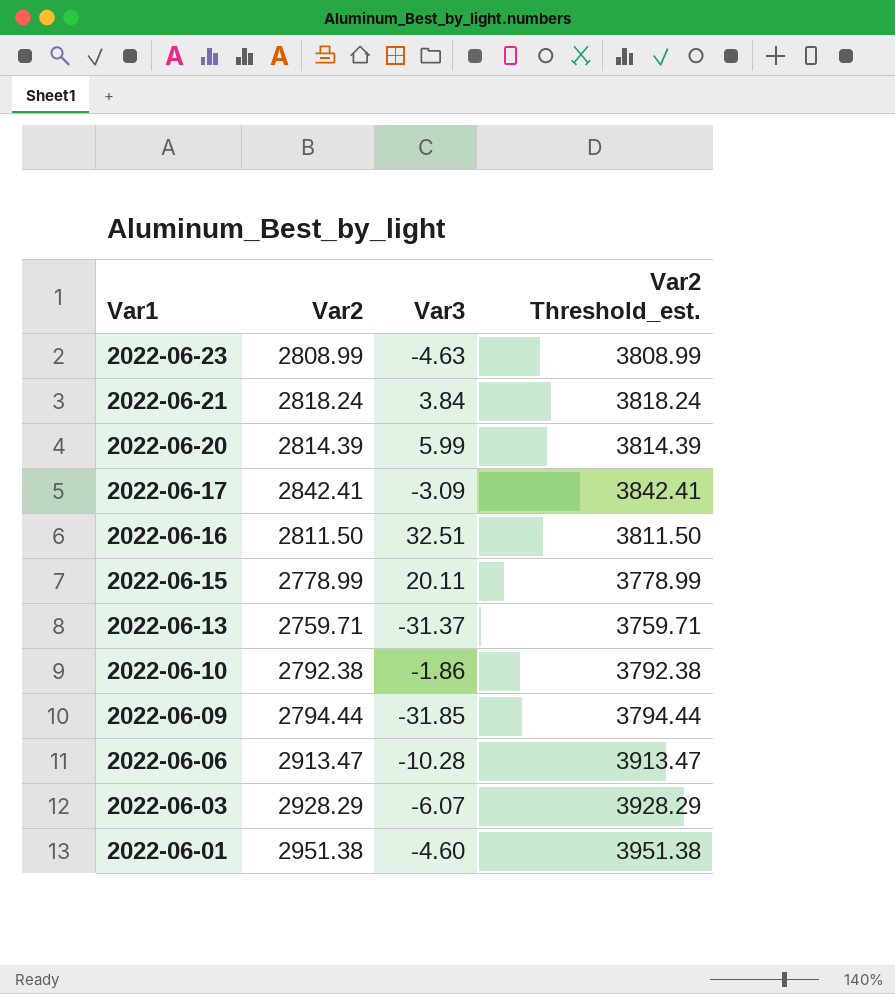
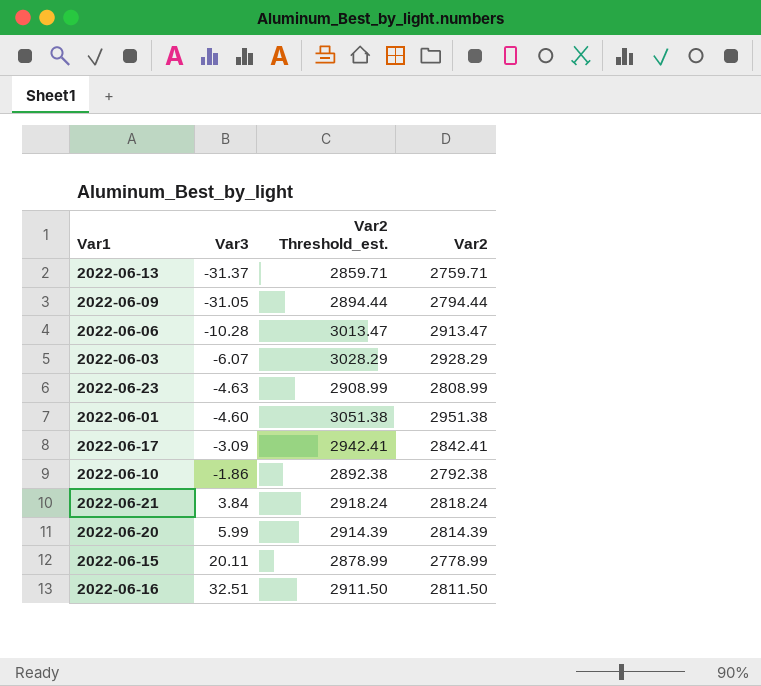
row order: Var1 descending -> Var3 ascending
column Var2 Threshold_est. | formula: [Var2] + 1000 -> [Var2] + 100
column Var2 | position: 2 -> 4
2022-06-09 | Var3: -31.85 -> -31.05

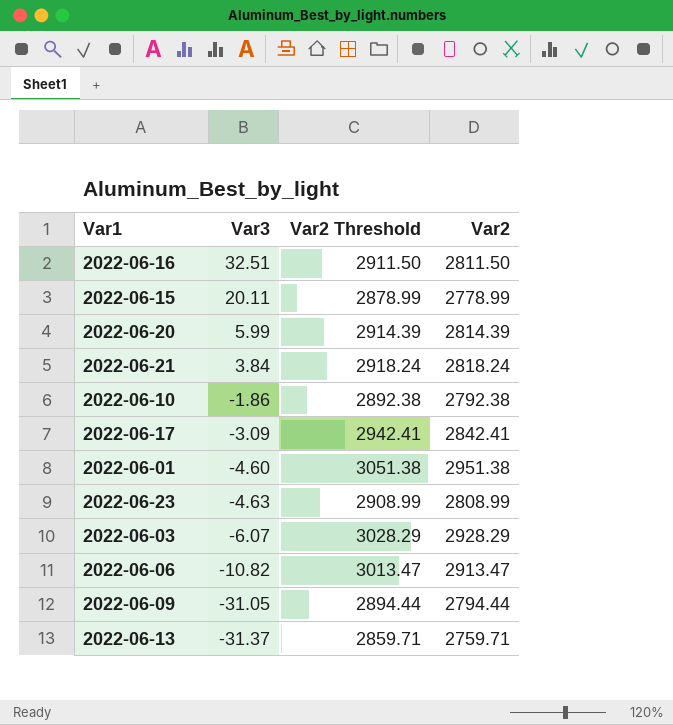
row order: Var3 ascending -> Var3 descending
column name: Var2 Threshold_est. -> Var2 Threshold
2022-06-06 | Var3: -10.28 -> -10.82

